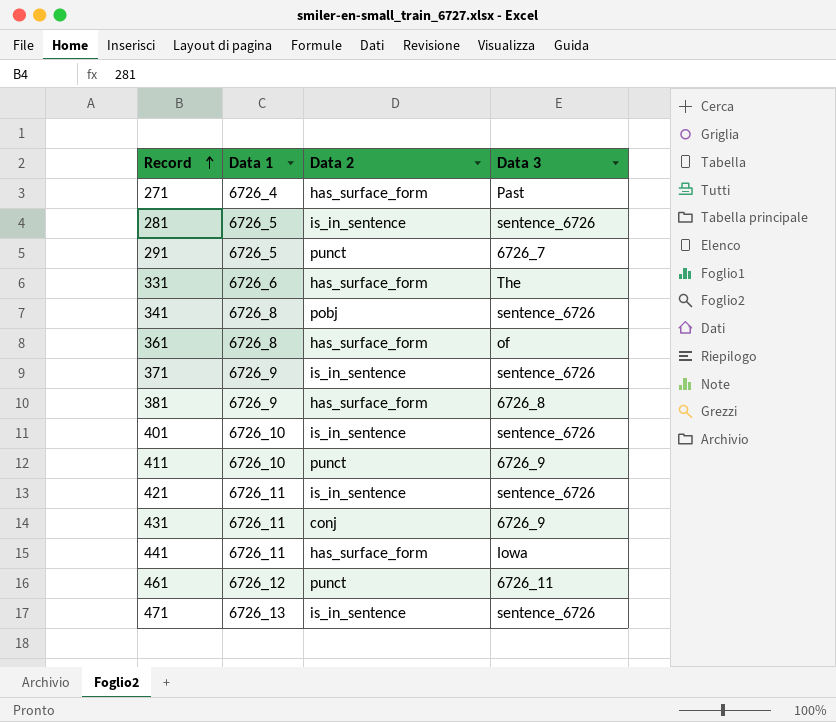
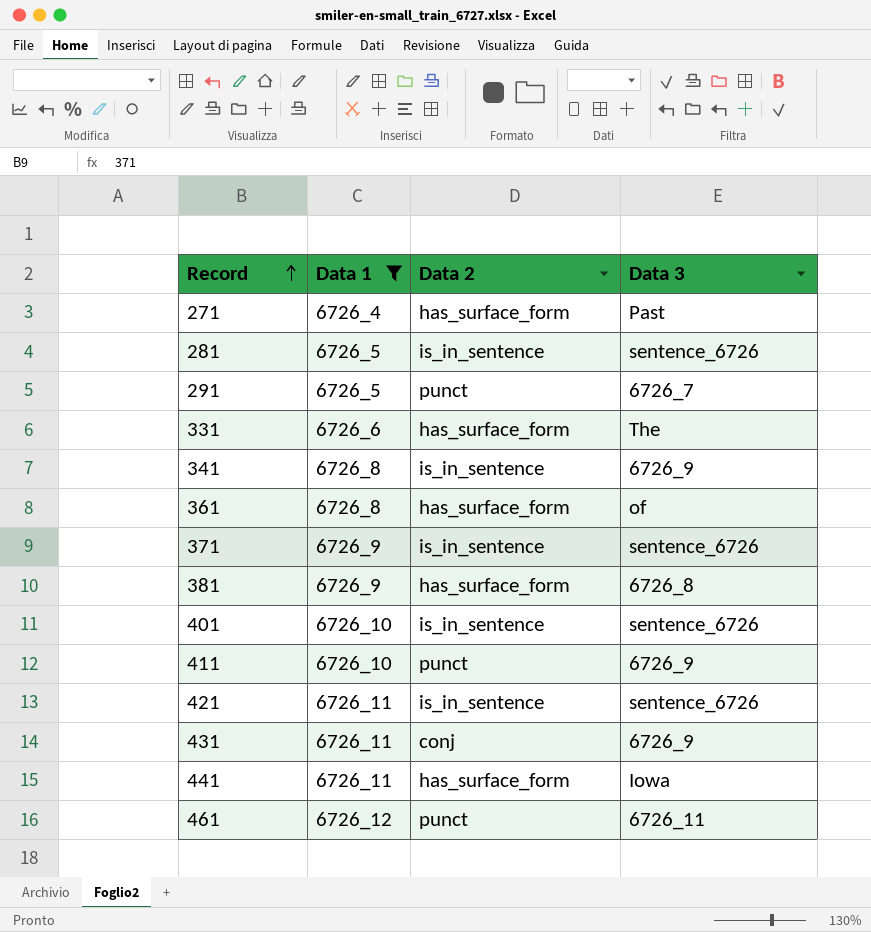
filter: none -> Data 1 != 6726_13
341 | Data 2: pobj -> is_in_sentence
341 | Data 3: sentence_6726 -> 6726_9

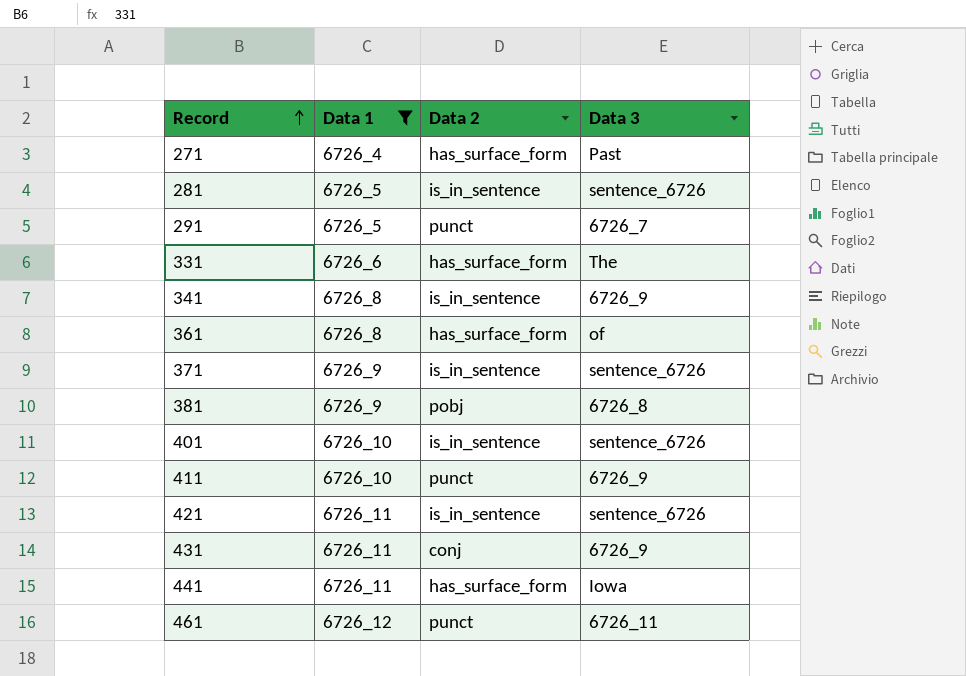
381 | Data 2: has_surface_form -> pobj

